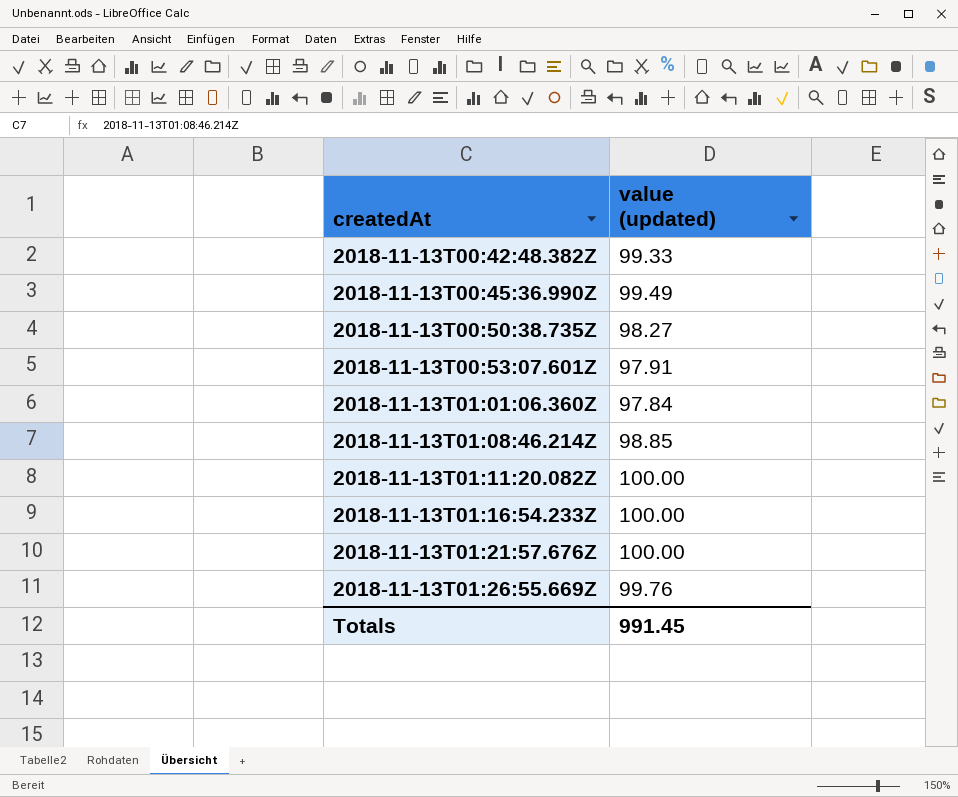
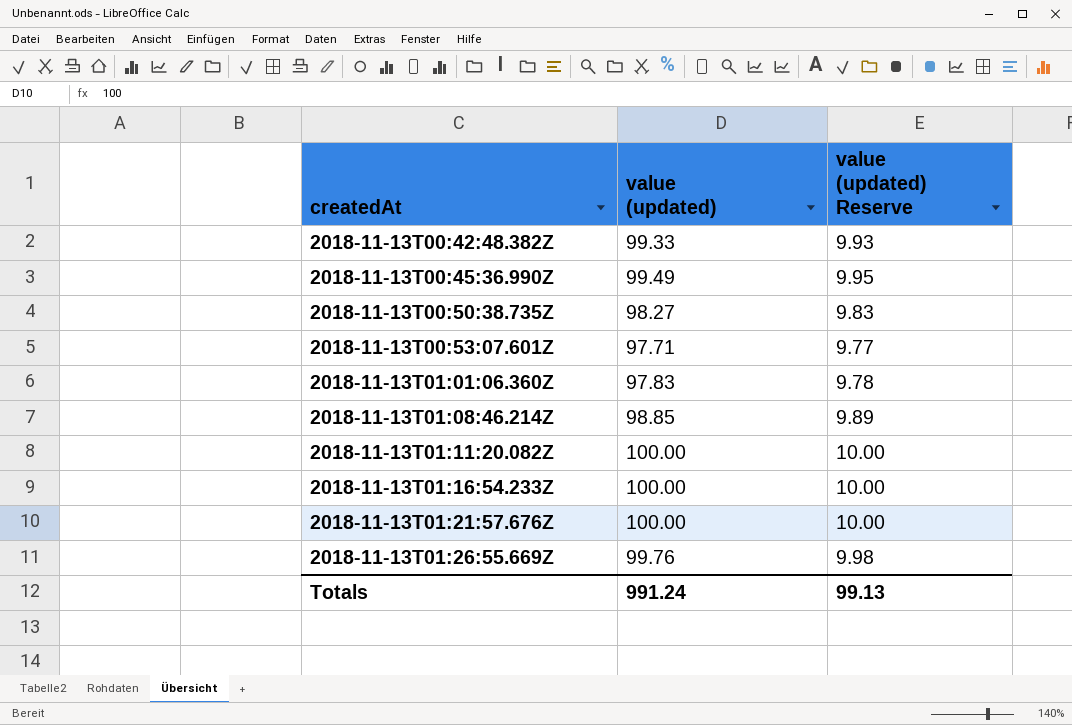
column value (updated) Reserve | formula: none -> [value (updated)] * 0.1
2018-11-13T00:53:07.601Z | value (updated): 97.91 -> 97.71
2018-11-13T01:01:06.360Z | value (updated): 97.84 -> 97.83
Totals | value (updated): 991.45 -> 991.24

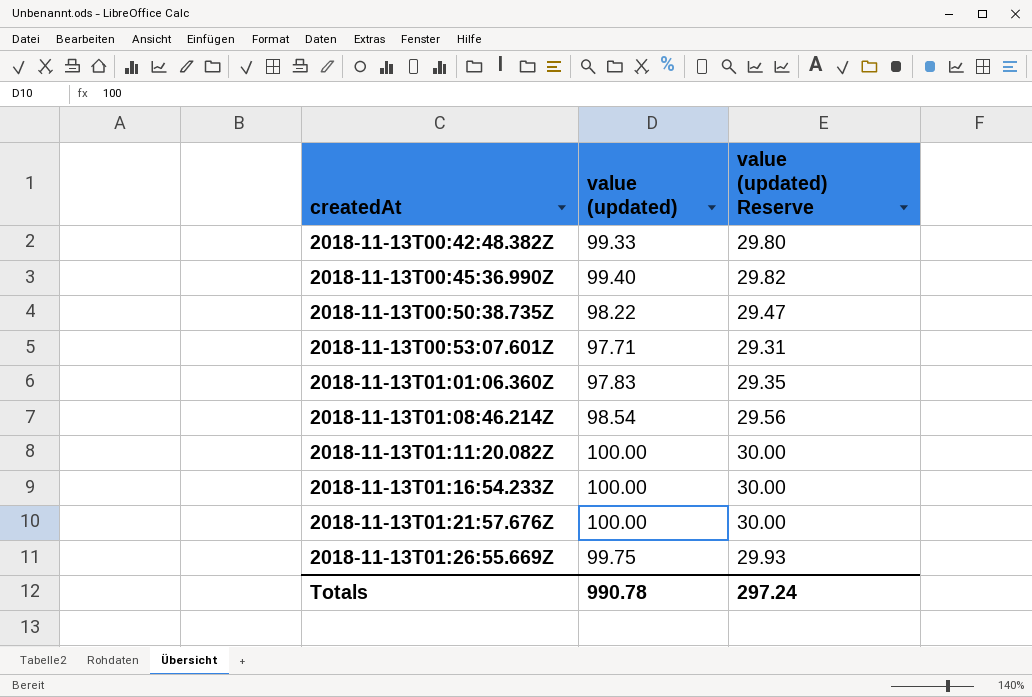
column value (updated) Reserve | formula: [value (updated)] * 0.1 -> [value (updated)] * 0.3
2018-11-13T00:45:36.990Z | value (updated): 99.49 -> 99.40
2018-11-13T00:50:38.735Z | value (updated): 98.27 -> 98.22
2018-11-13T01:08:46.214Z | value (updated): 98.85 -> 98.54
2018-11-13T01:26:55.669Z | value (updated): 99.76 -> 99.75
Totals | value (updated): 991.24 -> 990.78
Totals | value (updated) Reserve: 99.13 -> 297.24

